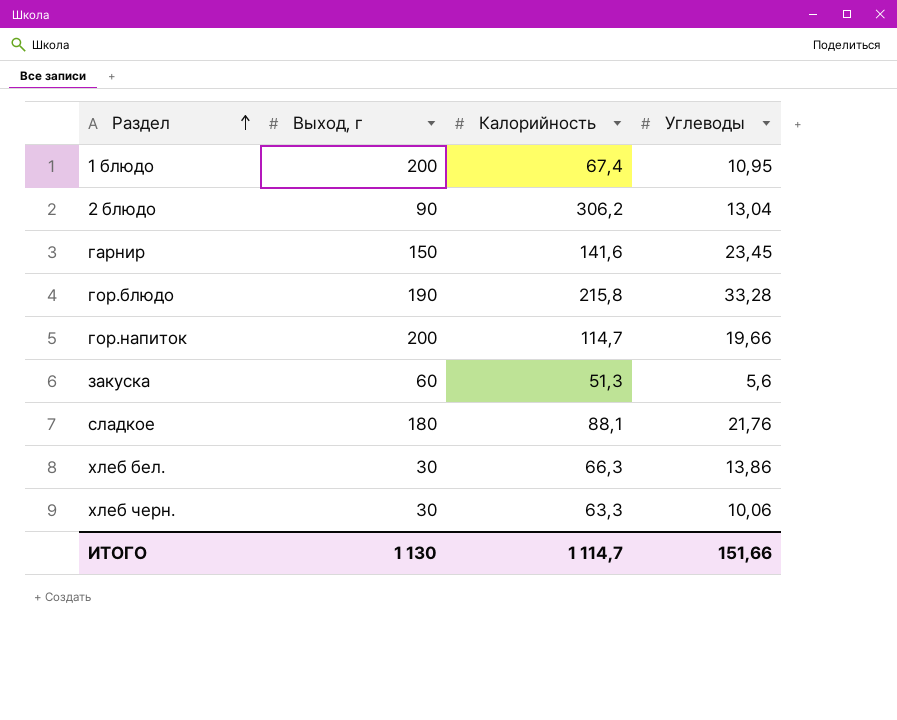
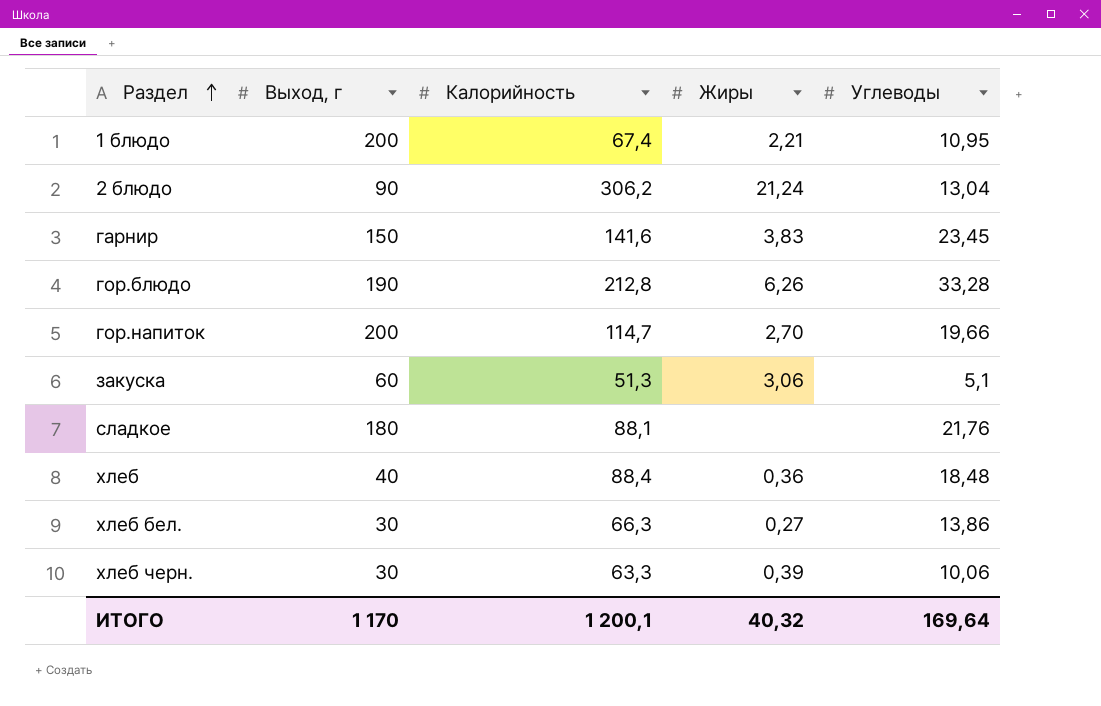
column Жиры | position: none -> 4
гор.блюдо | Калорийность: 215,8 -> 212,8
закуска | Углеводы: 5,6 -> 5,1
row хлеб: none -> 40 | 88,4 | 0,36 | 18,48
ИТОГО | Выход, г: 1 130 -> 1 170
ИТОГО | Калорийность: 1 114,7 -> 1 200,1
ИТОГО | Углеводы: 151,66 -> 169,64

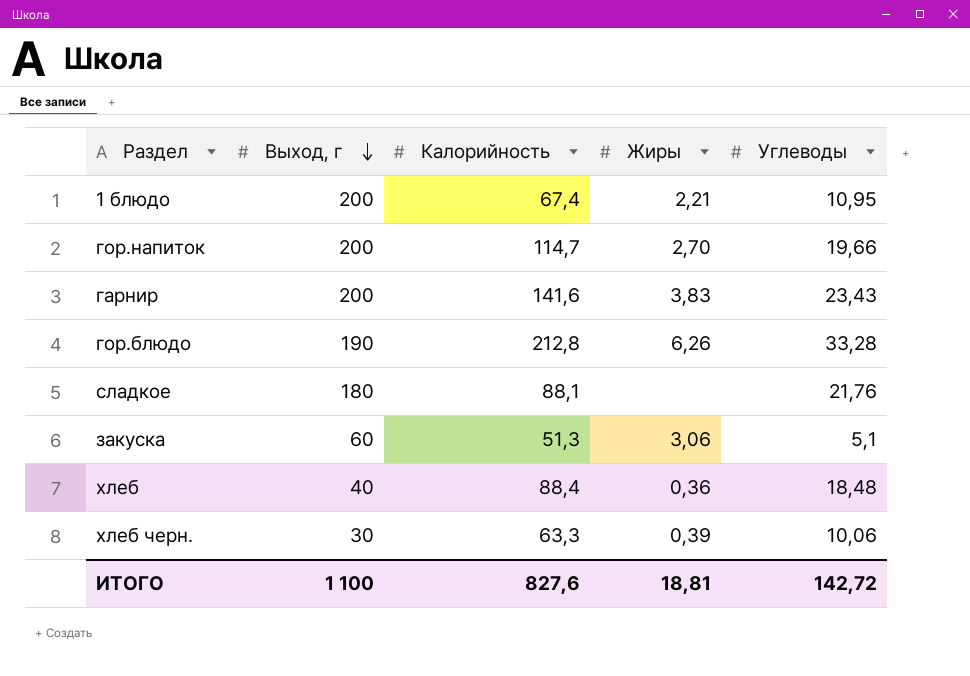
row order: Раздел ascending -> Выход, г descending
row 2 блюдо: 90 | 306,2 | 21,24 | 13,04 -> none
row хлеб бел.: 30 | 66,3 | 0,27 | 13,86 -> none
гарнир | Выход, г: 150 -> 200
гарнир | Углеводы: 23,45 -> 23,43
ИТОГО | Выход, г: 1 170 -> 1 100
ИТОГО | Калорийность: 1 200,1 -> 827,6
ИТОГО | Жиры: 40,32 -> 18,81
ИТОГО | Углеводы: 169,64 -> 142,72

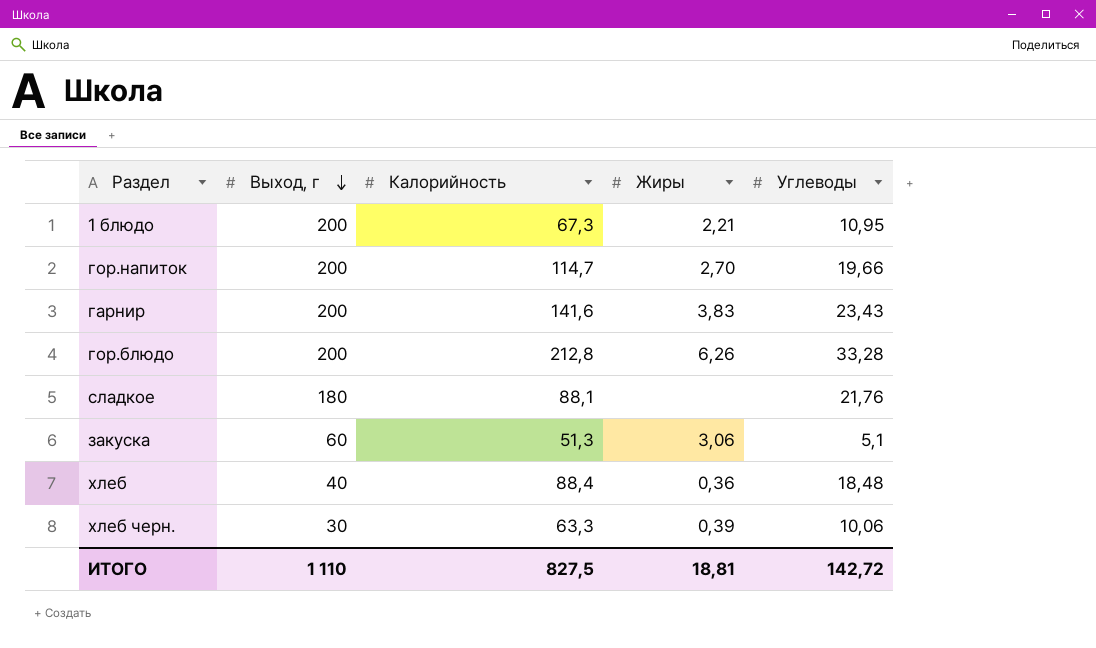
1 блюдо | Калорийность: 67,4 -> 67,3
гор.блюдо | Выход, г: 190 -> 200
ИТОГО | Выход, г: 1 100 -> 1 110
ИТОГО | Калорийность: 827,6 -> 827,5

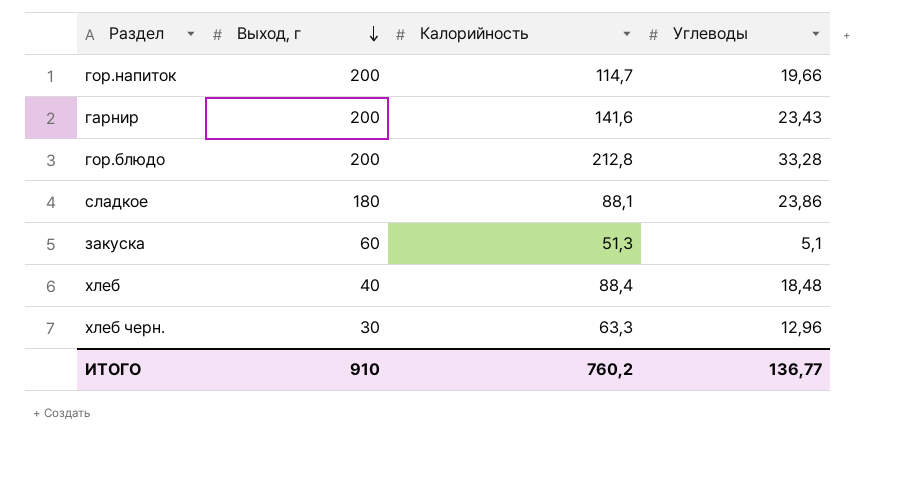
column Жиры | position: 4 -> none
row 1 блюдо: 200 | 67,3 | 2,21 | 10,95 -> none
сладкое | Углеводы: 21,76 -> 23,86
хлеб черн. | Углеводы: 10,06 -> 12,96
ИТОГО | Выход, г: 1 110 -> 910
ИТОГО | Калорийность: 827,5 -> 760,2
ИТОГО | Углеводы: 142,72 -> 136,77

